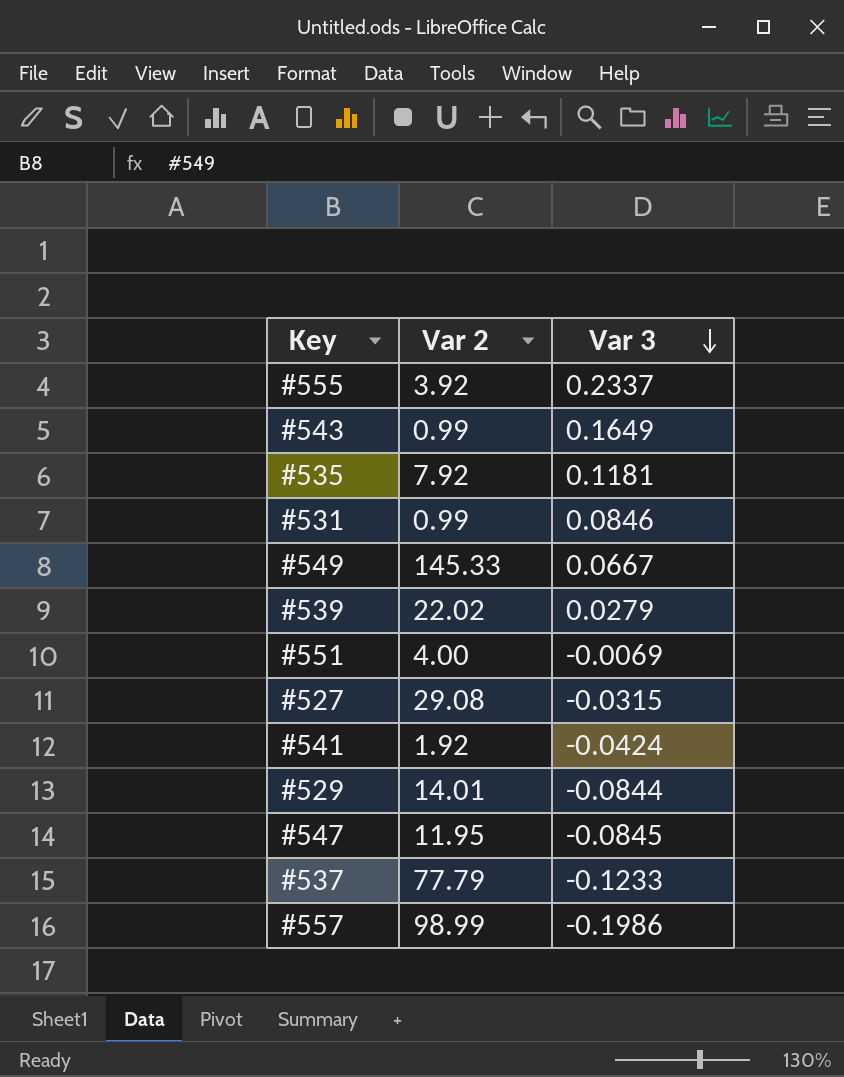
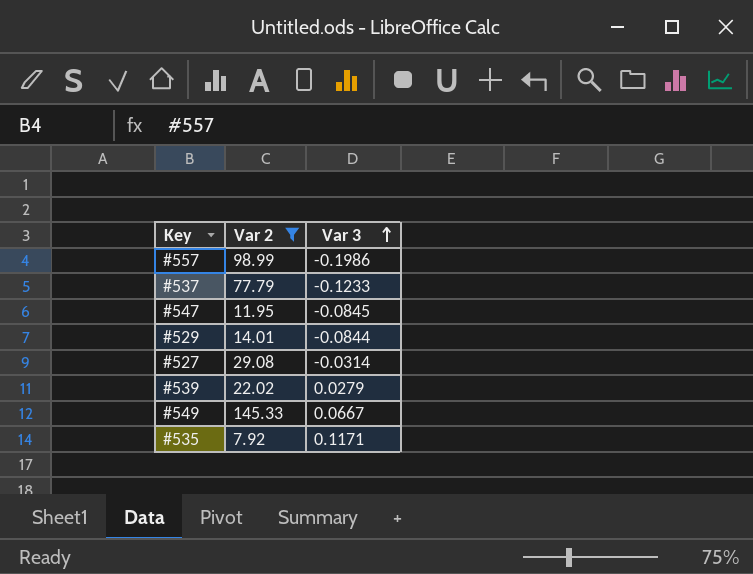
filter: none -> Var 2 >= 7.92
row order: Var 3 descending -> Var 3 ascending
#527 | Var 3: -0.0315 -> -0.0314
#535 | Var 3: 0.1181 -> 0.1171

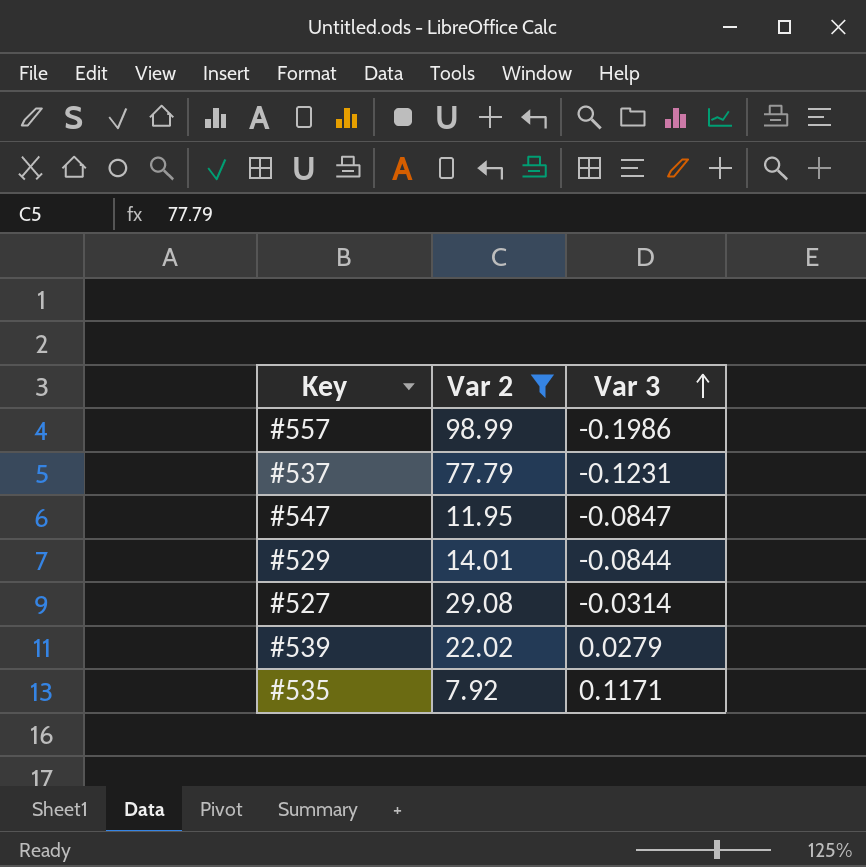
row #549: 145.33 | 0.0667 -> none
#537 | Var 3: -0.1233 -> -0.1231
#547 | Var 3: -0.0845 -> -0.0847

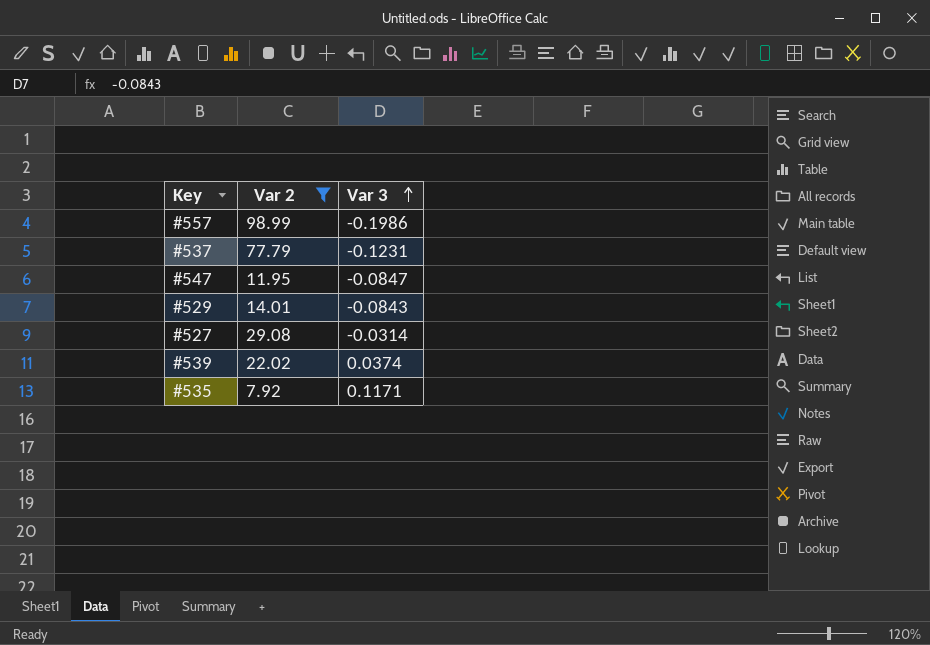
#529 | Var 3: -0.0844 -> -0.0843
#539 | Var 3: 0.0279 -> 0.0374

